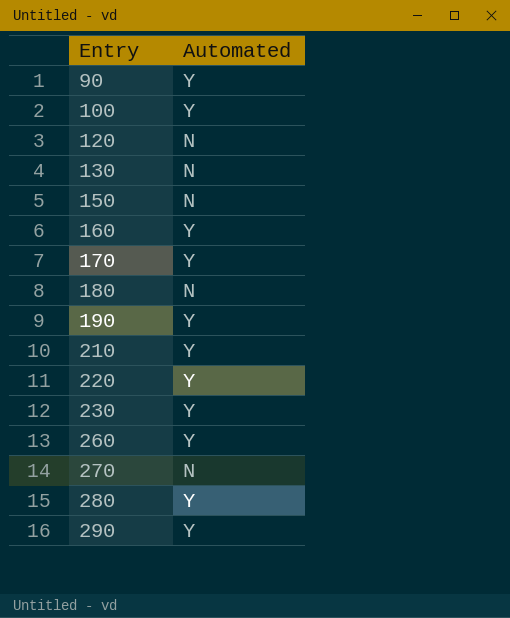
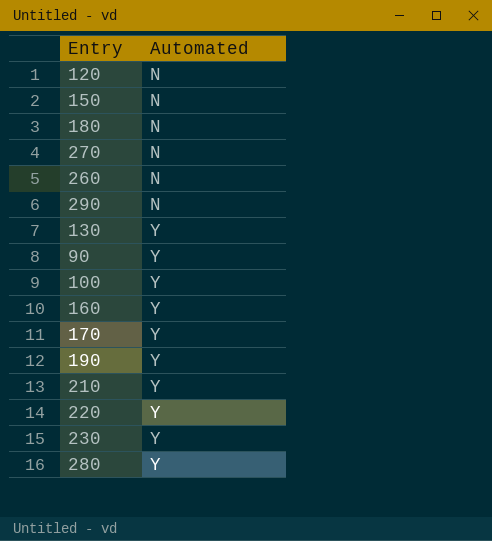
row order: Entry ascending -> Automated ascending
260 | Automated: Y -> N
290 | Automated: Y -> N
130 | Automated: N -> Y

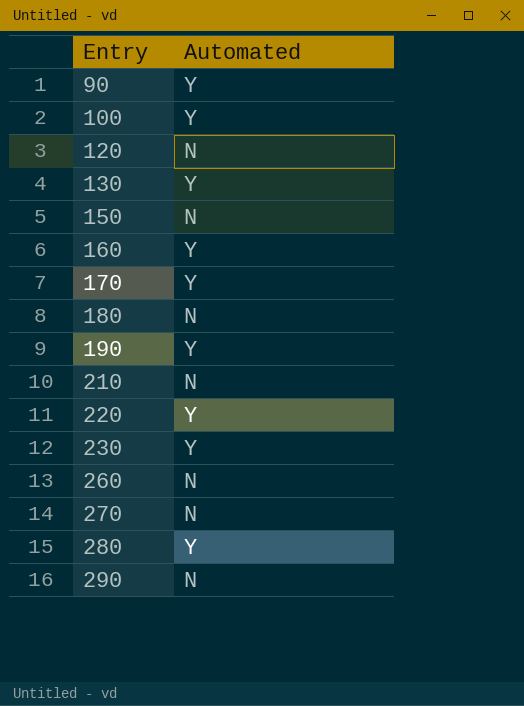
row order: Automated ascending -> Entry ascending
210 | Automated: Y -> N

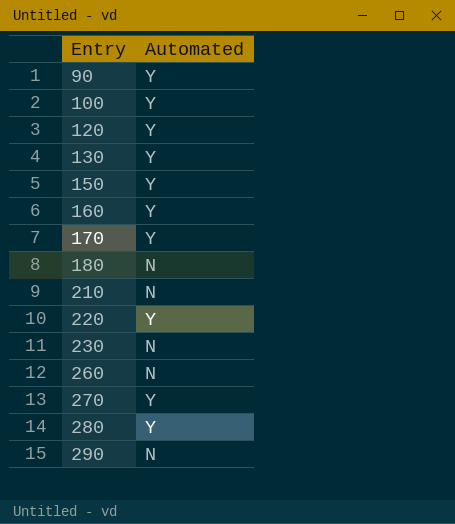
row 190: Y -> none
120 | Automated: N -> Y
150 | Automated: N -> Y
230 | Automated: Y -> N
270 | Automated: N -> Y

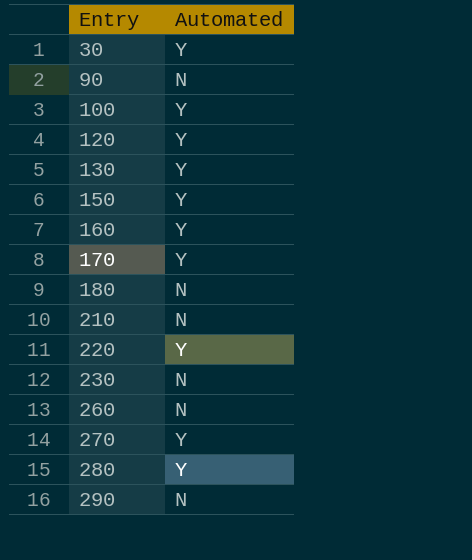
row 30: none -> Y
90 | Automated: Y -> N

